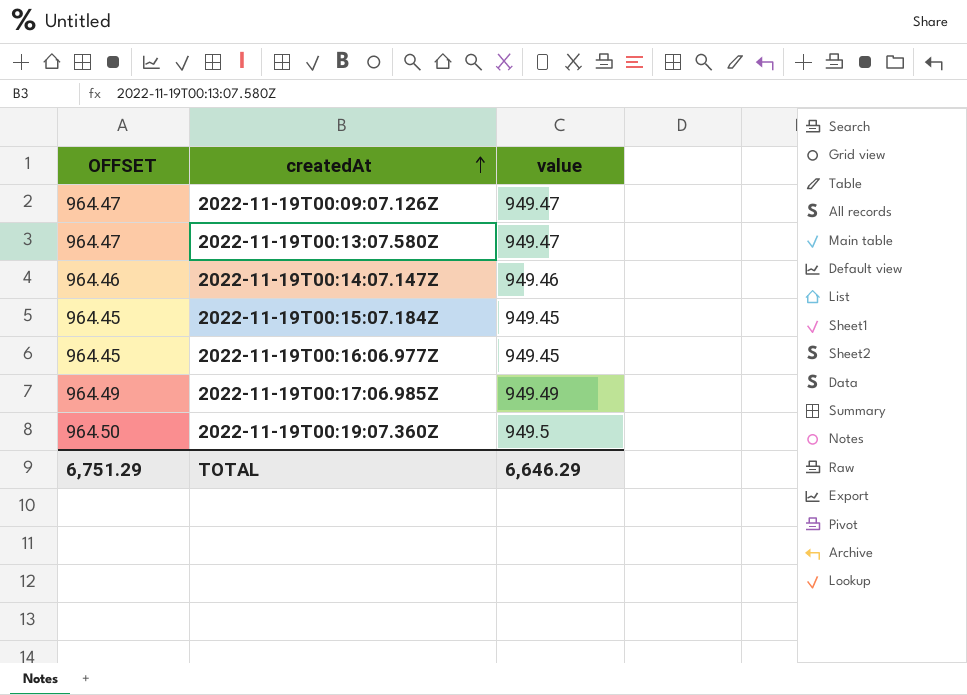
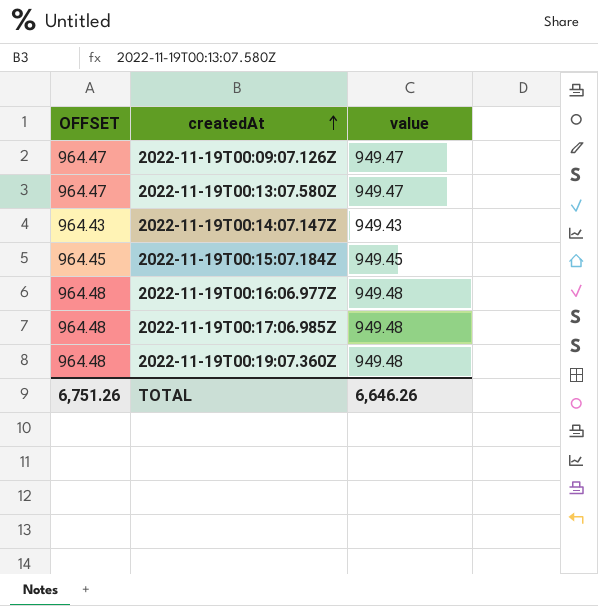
2022-11-19T00:14:07.147Z | OFFSET: 964.46 -> 964.43
2022-11-19T00:14:07.147Z | value: 949.46 -> 949.43
2022-11-19T00:16:06.977Z | OFFSET: 964.45 -> 964.48
2022-11-19T00:16:06.977Z | value: 949.45 -> 949.48
2022-11-19T00:17:06.985Z | OFFSET: 964.49 -> 964.48
2022-11-19T00:17:06.985Z | value: 949.49 -> 949.48
2022-11-19T00:19:07.360Z | OFFSET: 964.50 -> 964.48
2022-11-19T00:19:07.360Z | value: 949.5 -> 949.48
TOTAL | OFFSET: 6,751.29 -> 6,751.26
TOTAL | value: 6,646.29 -> 6,646.26

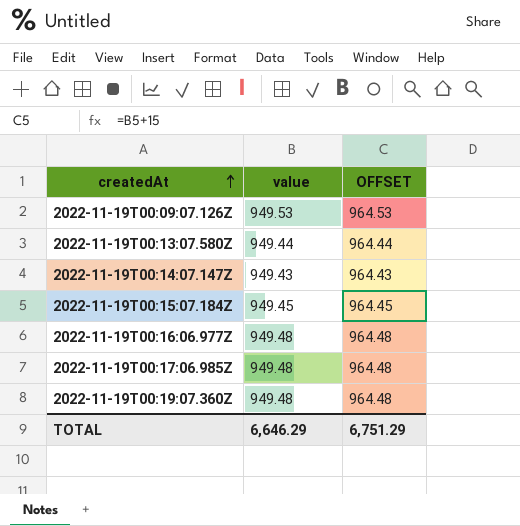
column OFFSET | position: 1 -> 3
2022-11-19T00:09:07.126Z | value: 949.47 -> 949.53
2022-11-19T00:09:07.126Z | OFFSET: 964.47 -> 964.53
2022-11-19T00:13:07.580Z | value: 949.47 -> 949.44
2022-11-19T00:13:07.580Z | OFFSET: 964.47 -> 964.44
TOTAL | value: 6,646.26 -> 6,646.29
TOTAL | OFFSET: 6,751.26 -> 6,751.29

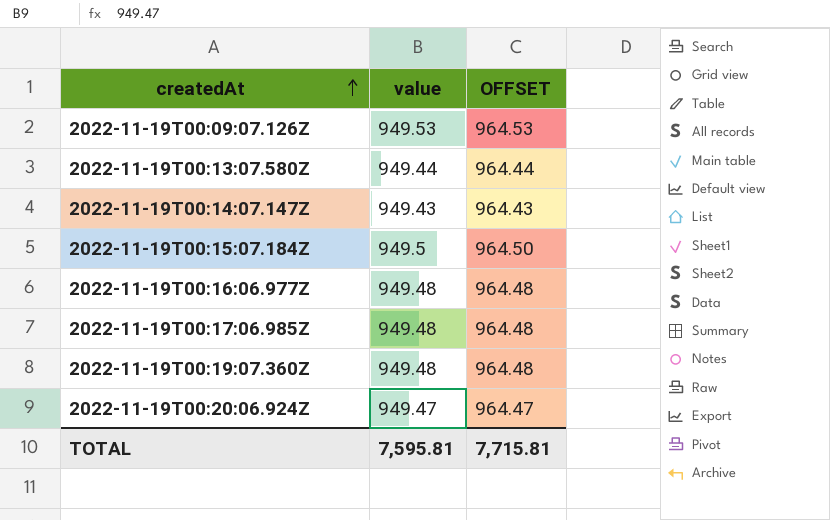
2022-11-19T00:15:07.184Z | value: 949.45 -> 949.5
2022-11-19T00:15:07.184Z | OFFSET: 964.45 -> 964.50
row 2022-11-19T00:20:06.924Z: none -> 949.47 | 964.47
TOTAL | value: 6,646.29 -> 7,595.81
TOTAL | OFFSET: 6,751.29 -> 7,715.81

